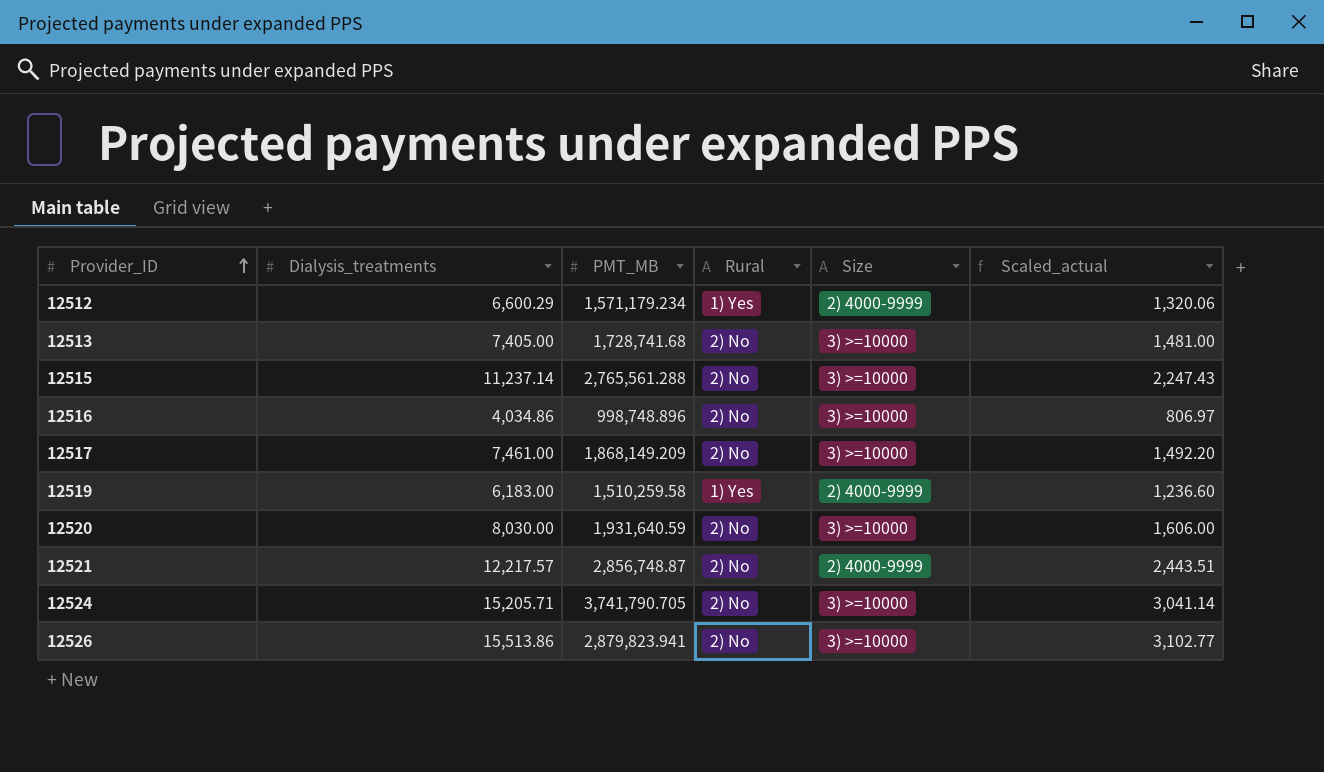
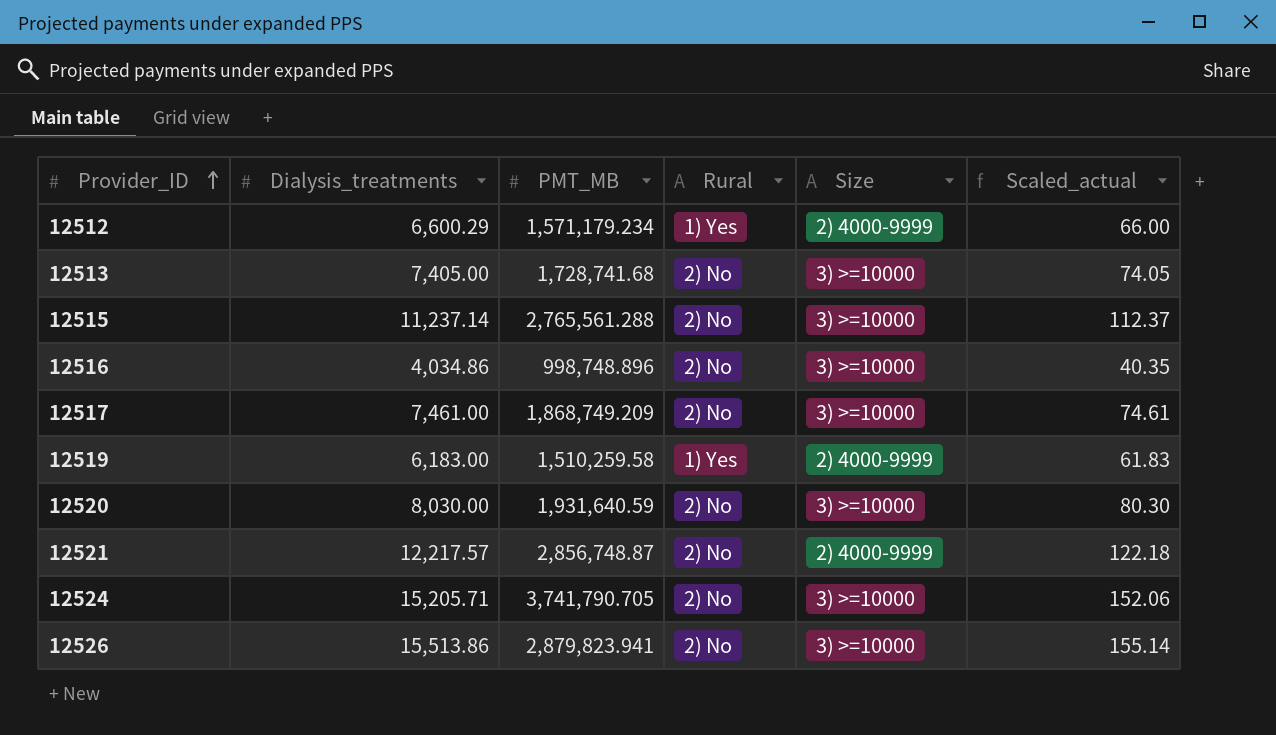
column Scaled_actual | formula: [Dialysis_treatments] * 0.2 -> [Dialysis_treatments] * 0.01
12517 | PMT_MB: 1,868,149.209 -> 1,868,749.209

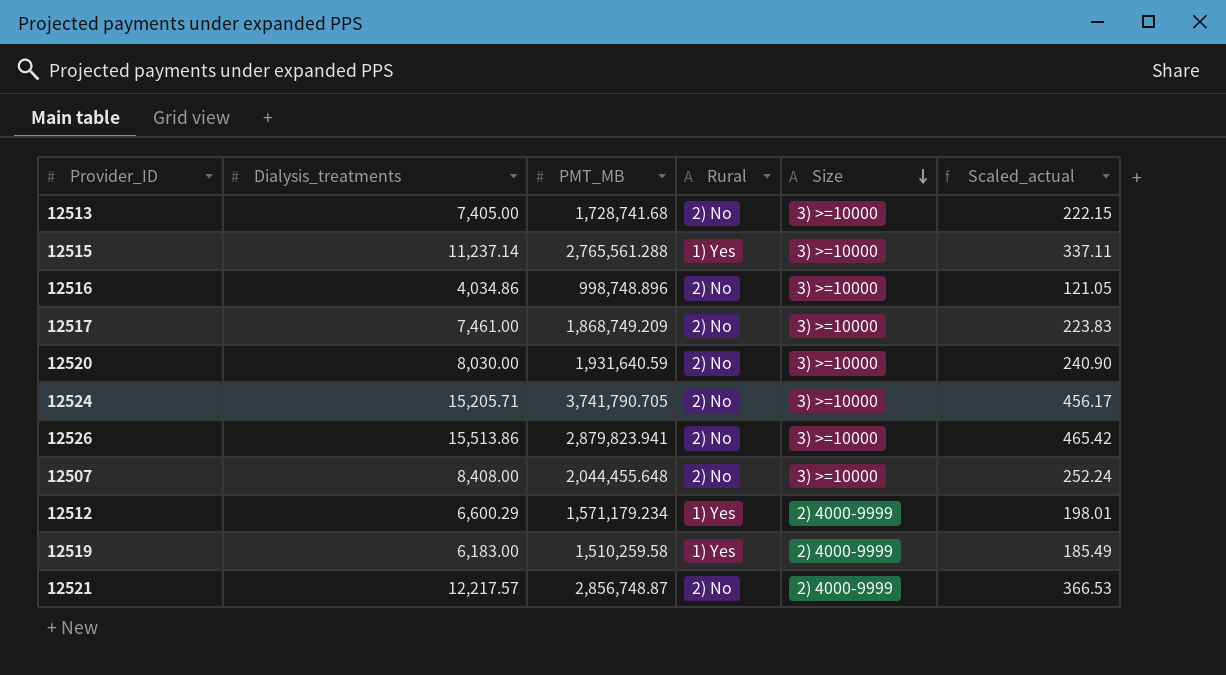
row order: Provider_ID ascending -> Size descending
column Scaled_actual | formula: [Dialysis_treatments] * 0.01 -> [Dialysis_treatments] * 0.03
12515 | Rural: 2) No -> 1) Yes
row 12507: none -> 8,408.00 | 2,044,455.648 | 2) No | 3) >=10000 | 252.24

